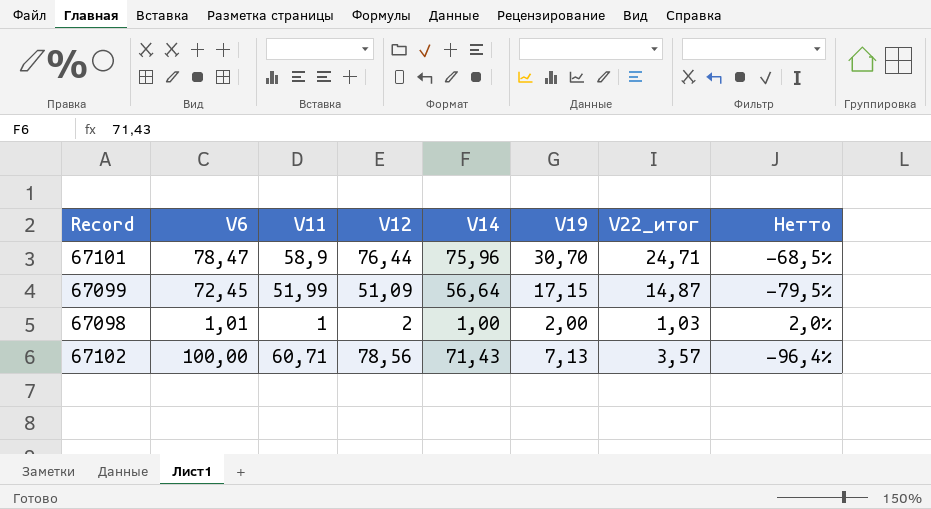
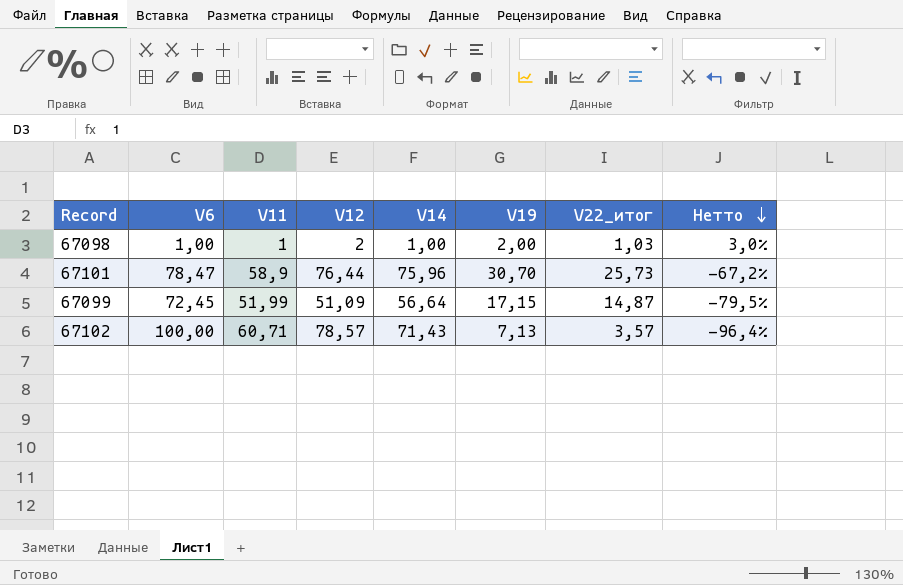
row order: none -> Нетто descending
67098 | V6: 1,01 -> 1,00
67098 | Нетто: 2,0% -> 3,0%
67101 | V22_итог: 24,71 -> 25,73
67101 | Нетто: -68,5% -> -67,2%
67102 | V12: 78,56 -> 78,57

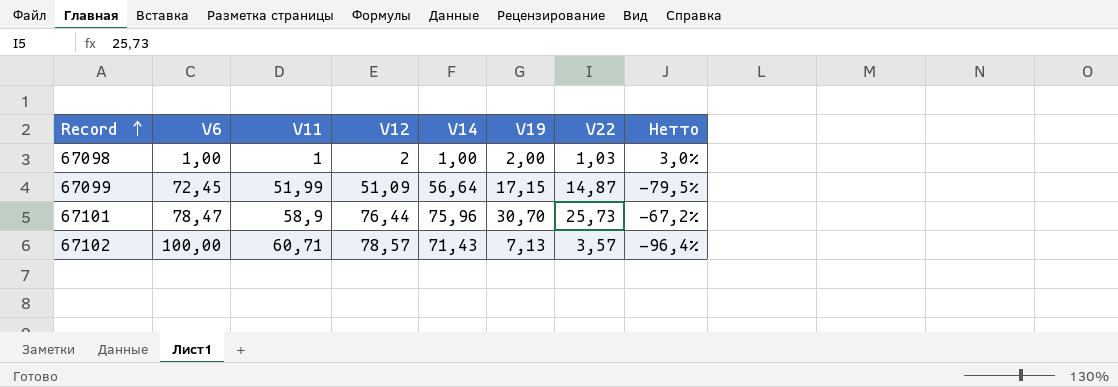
row order: Нетто descending -> Record ascending
column name: V22_итог -> V22

